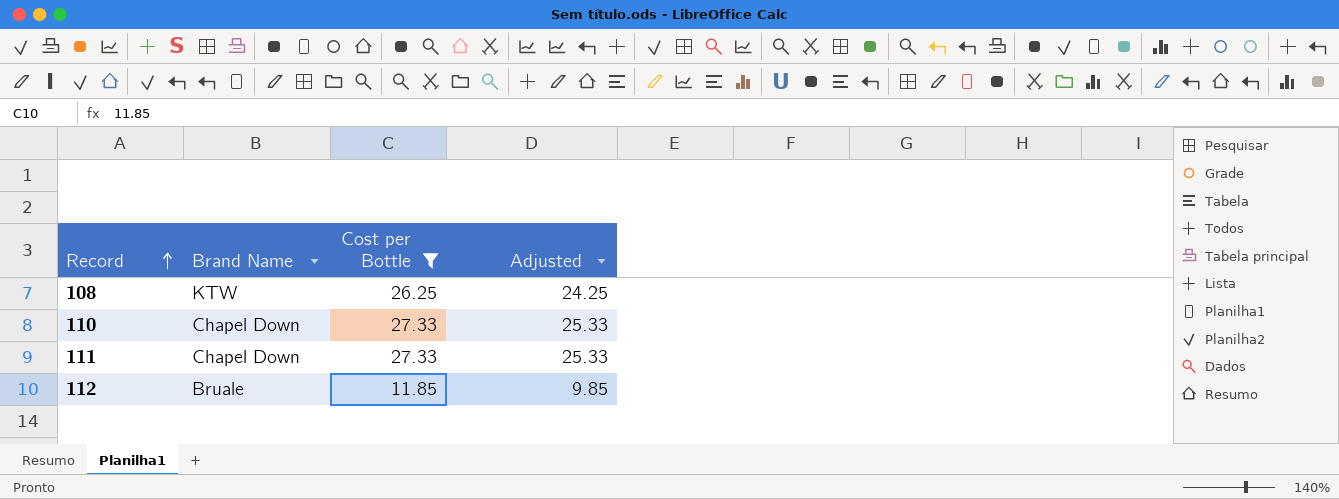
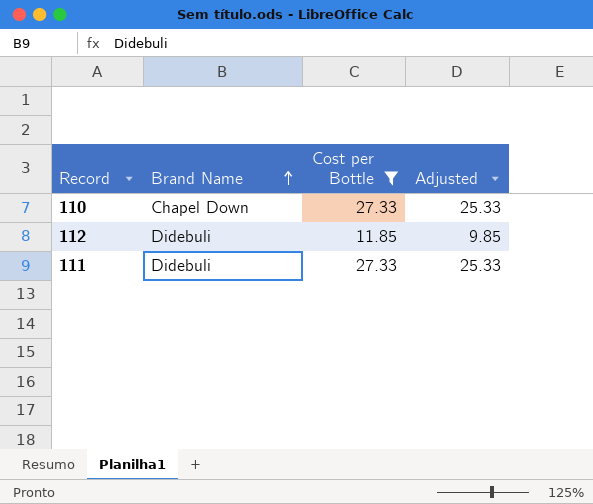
row order: Record ascending -> Brand Name ascending
row 108: KTW | 26.25 | 24.25 -> none
112 | Brand Name: Bruale -> Didebuli
111 | Brand Name: Chapel Down -> Didebuli

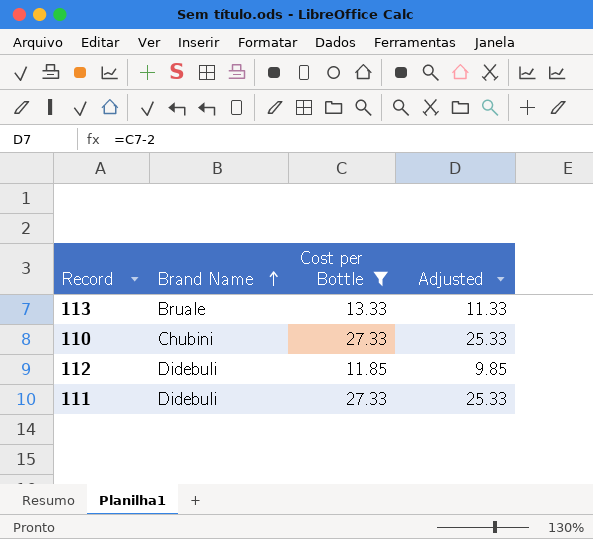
row 113: none -> Bruale | 13.33 | 11.33
110 | Brand Name: Chapel Down -> Chubini

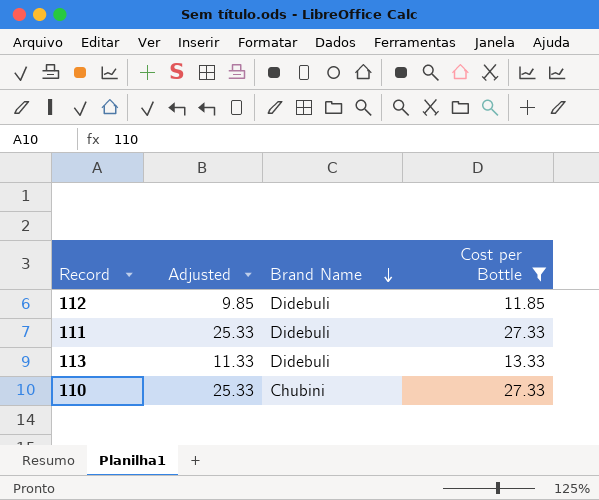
row order: Brand Name ascending -> Brand Name descending
column Adjusted | position: 4 -> 2
113 | Brand Name: Bruale -> Didebuli

